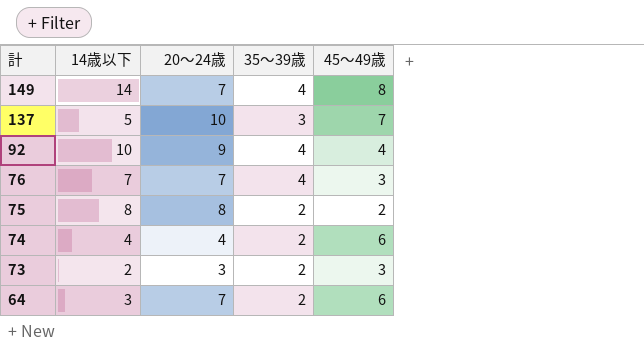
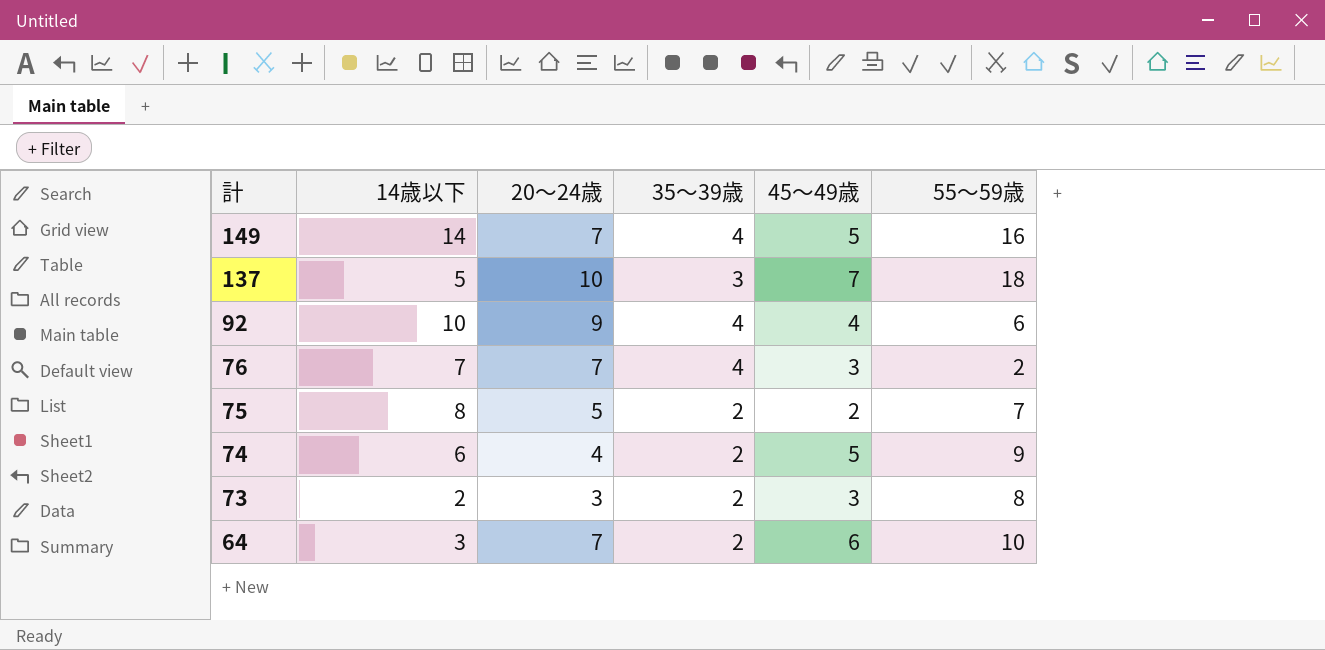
column 55～59歳 | position: none -> 6
149 | 45～49歳: 8 -> 5
75 | 20～24歳: 8 -> 5
74 | 14歳以下: 4 -> 6
74 | 45～49歳: 6 -> 5

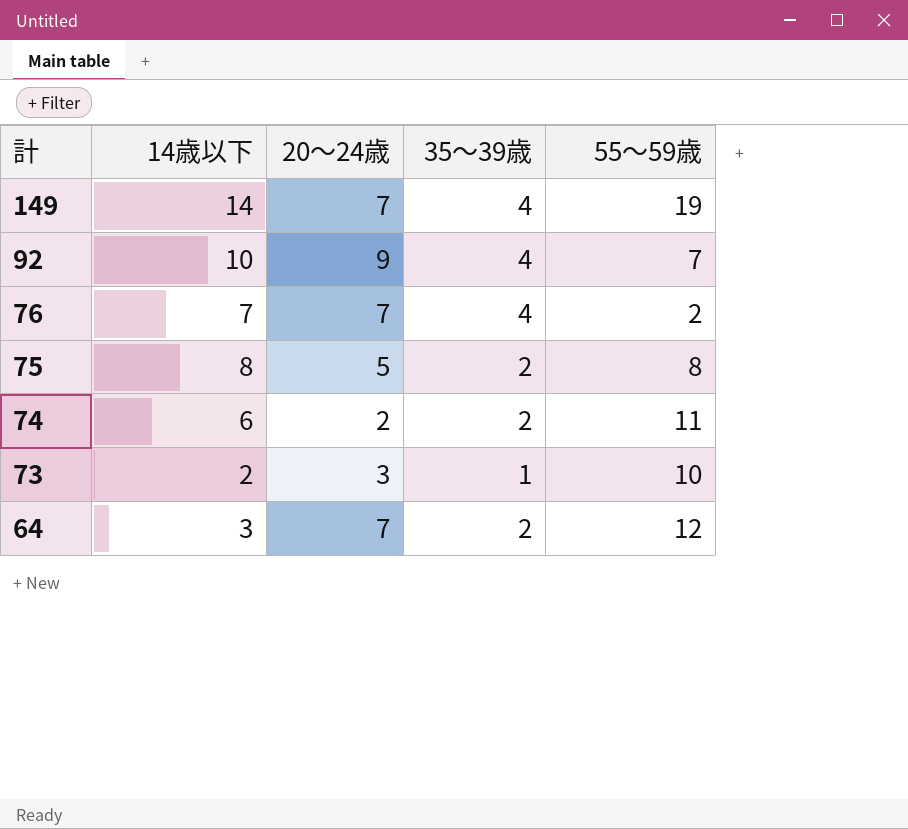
column 45～49歳 | position: 5 -> none
row 137: 5 | 10 | 3 | 7 | 18 -> none
149 | 55～59歳: 16 -> 19
92 | 55～59歳: 6 -> 7
75 | 55～59歳: 7 -> 8
74 | 20～24歳: 4 -> 2
74 | 55～59歳: 9 -> 11
73 | 35～39歳: 2 -> 1
73 | 55～59歳: 8 -> 10
64 | 55～59歳: 10 -> 12

